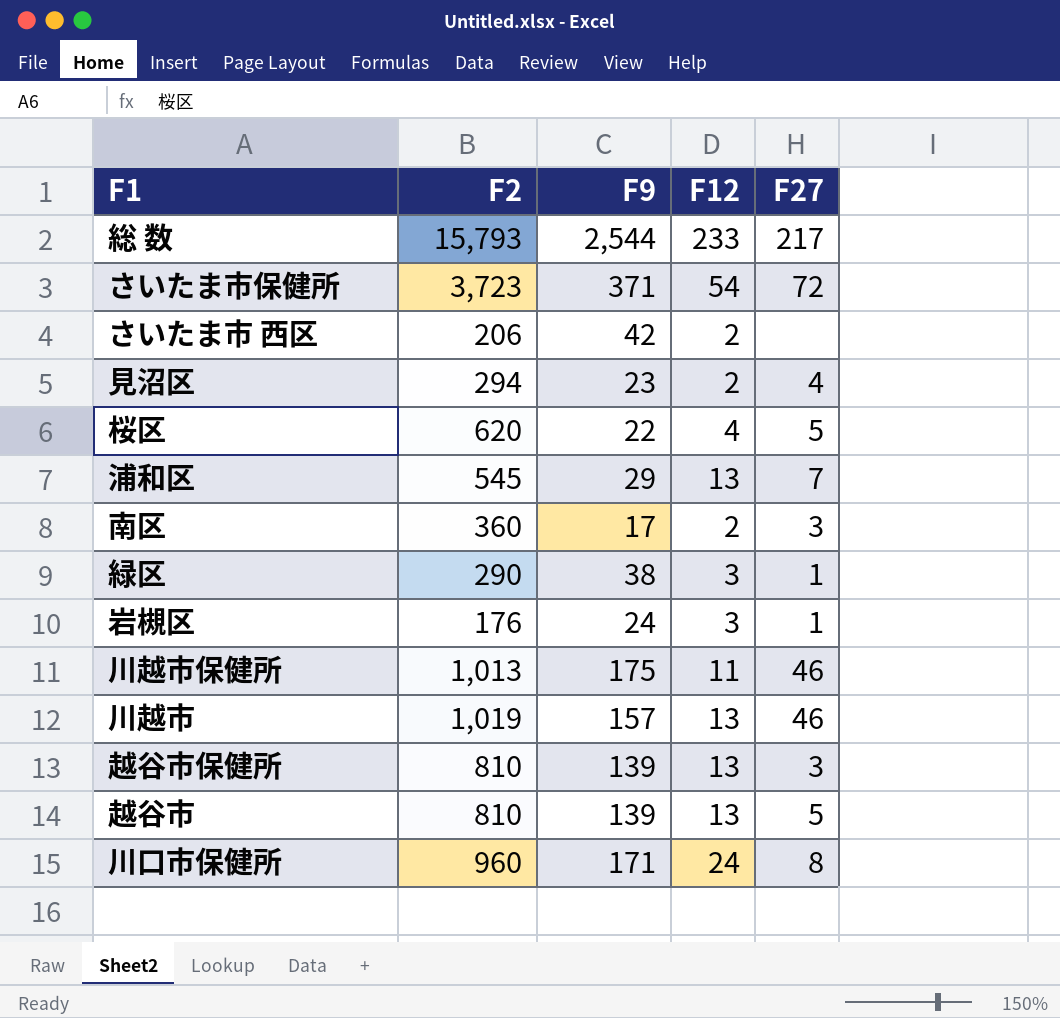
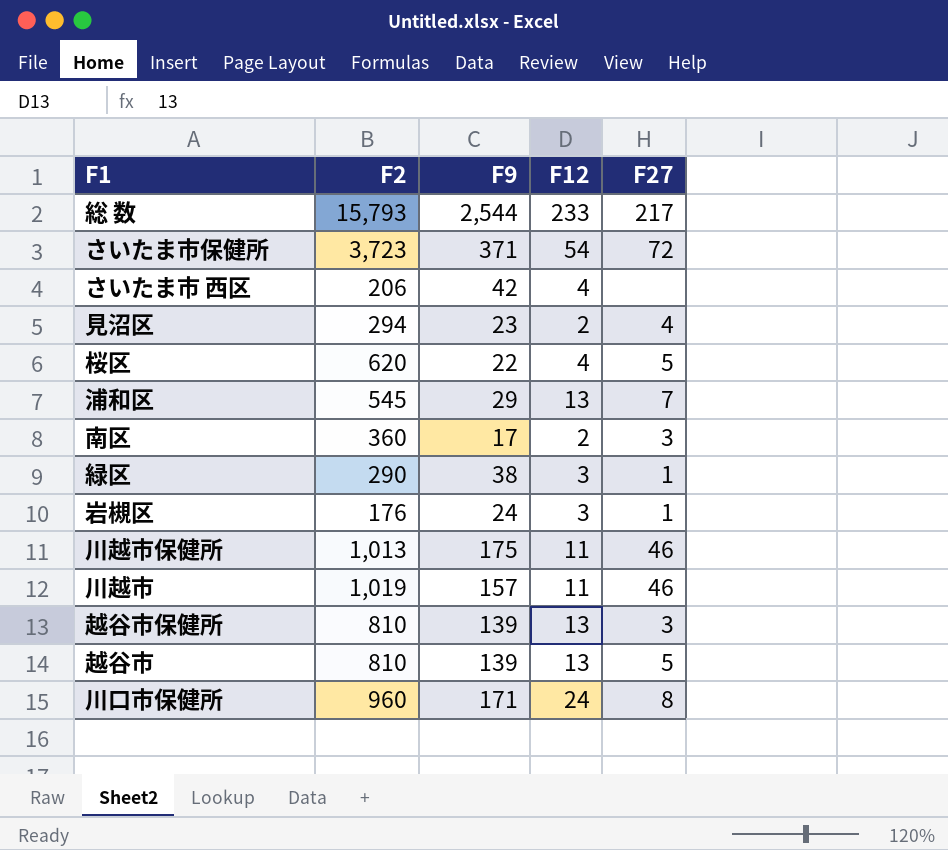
さいたま市 西区 | F12: 2 -> 4
川越市 | F12: 13 -> 11

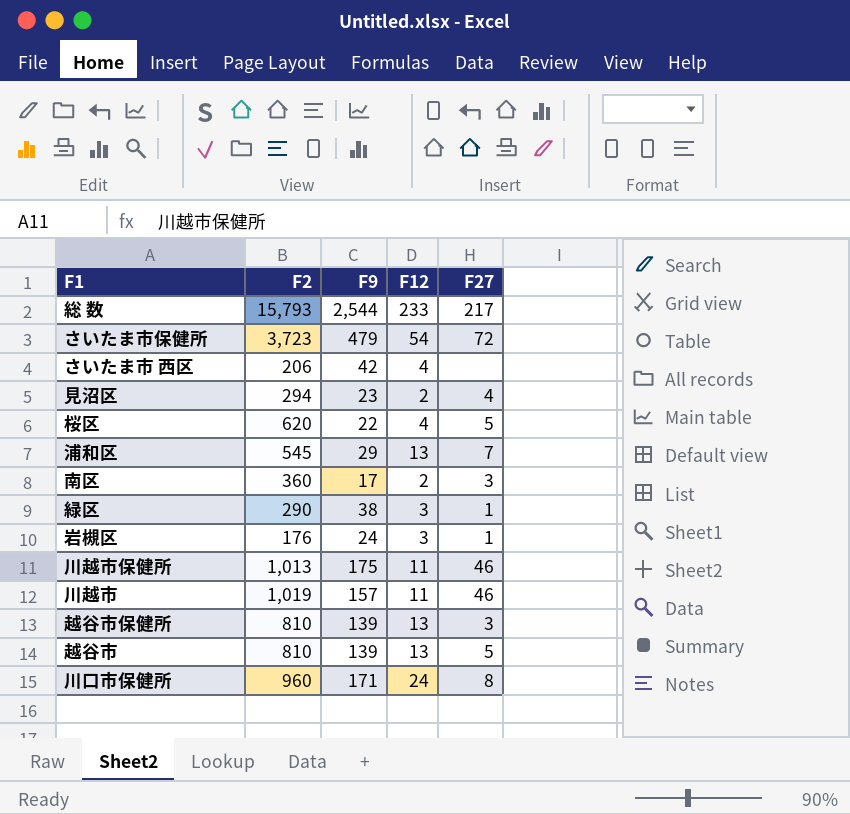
さいたま市保健所 | F9: 371 -> 479

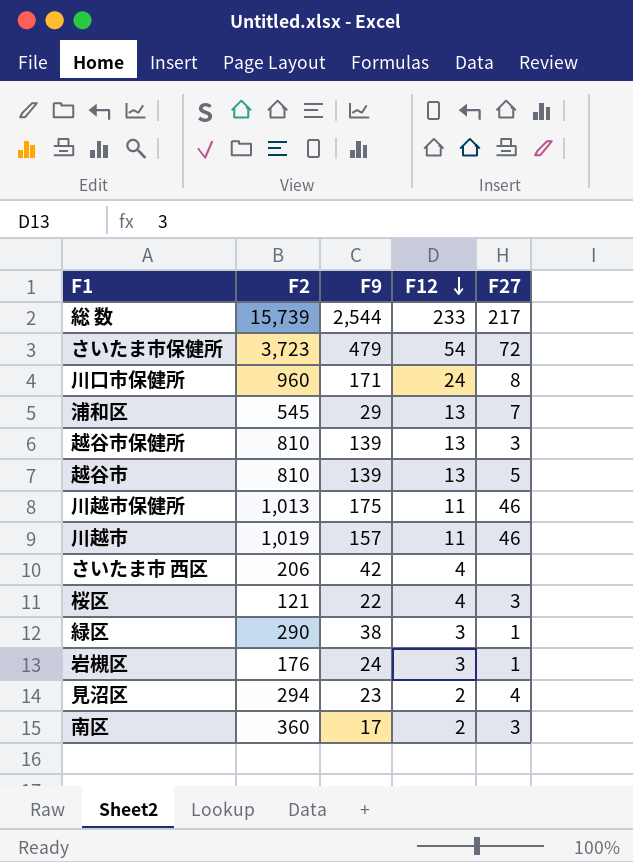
row order: none -> F12 descending
総 数 | F2: 15,793 -> 15,739
桜区 | F2: 620 -> 121
桜区 | F27: 5 -> 3

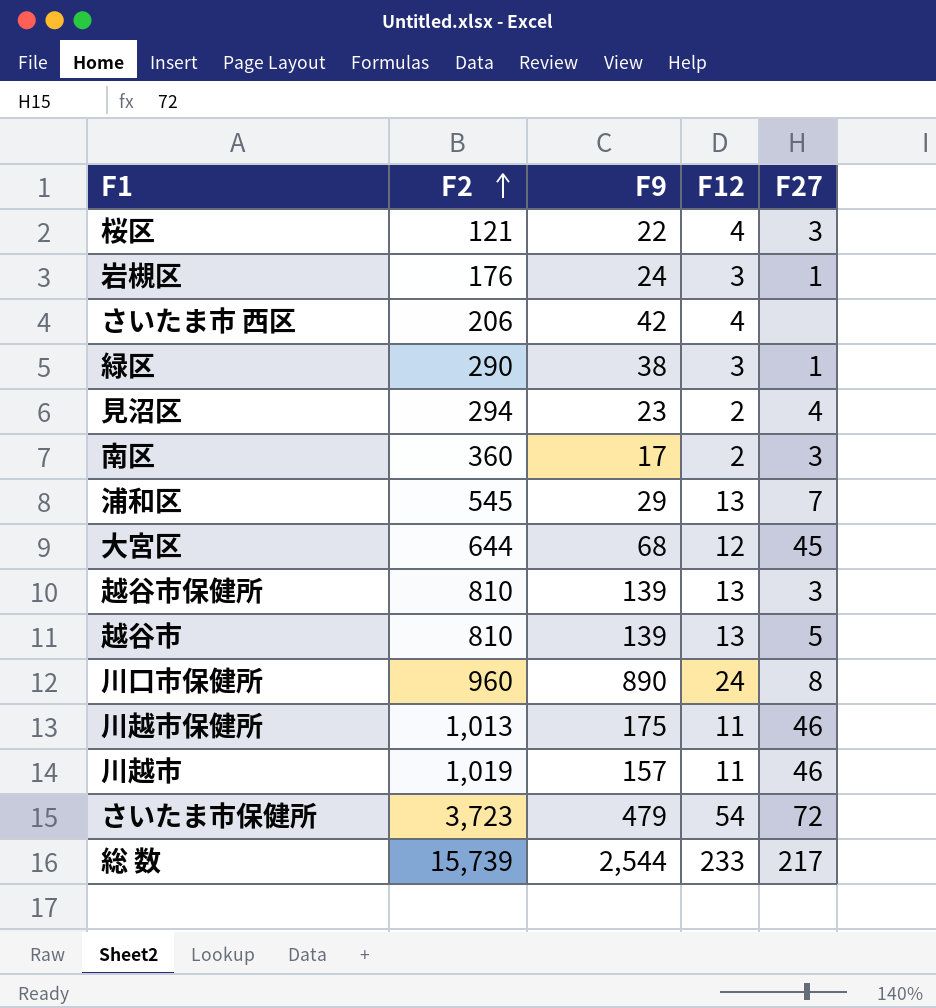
row order: F12 descending -> F2 ascending
row 大宮区: none -> 644 | 68 | 12 | 45
川口市保健所 | F9: 171 -> 890

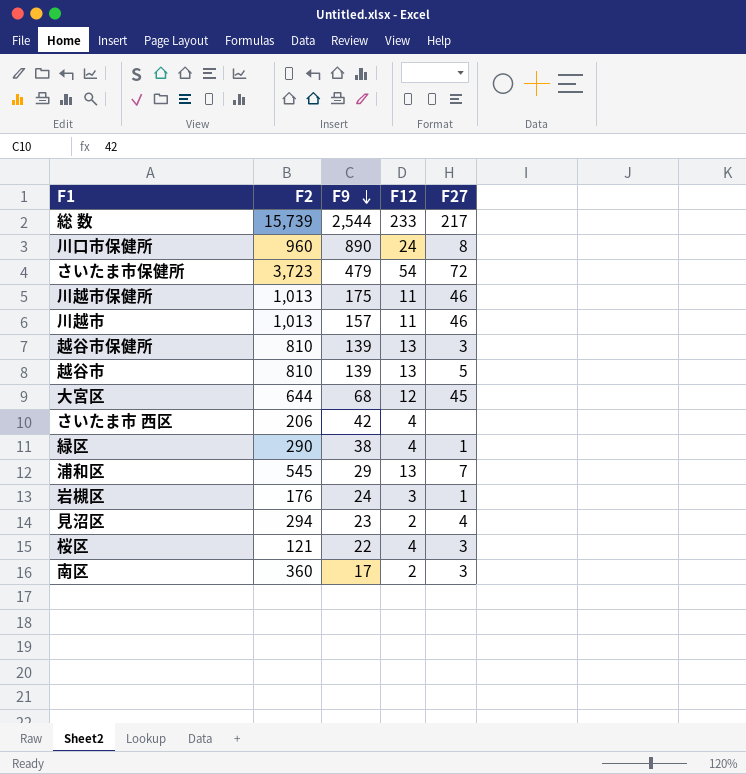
row order: F2 ascending -> F9 descending
川越市 | F2: 1,019 -> 1,013
緑区 | F12: 3 -> 4

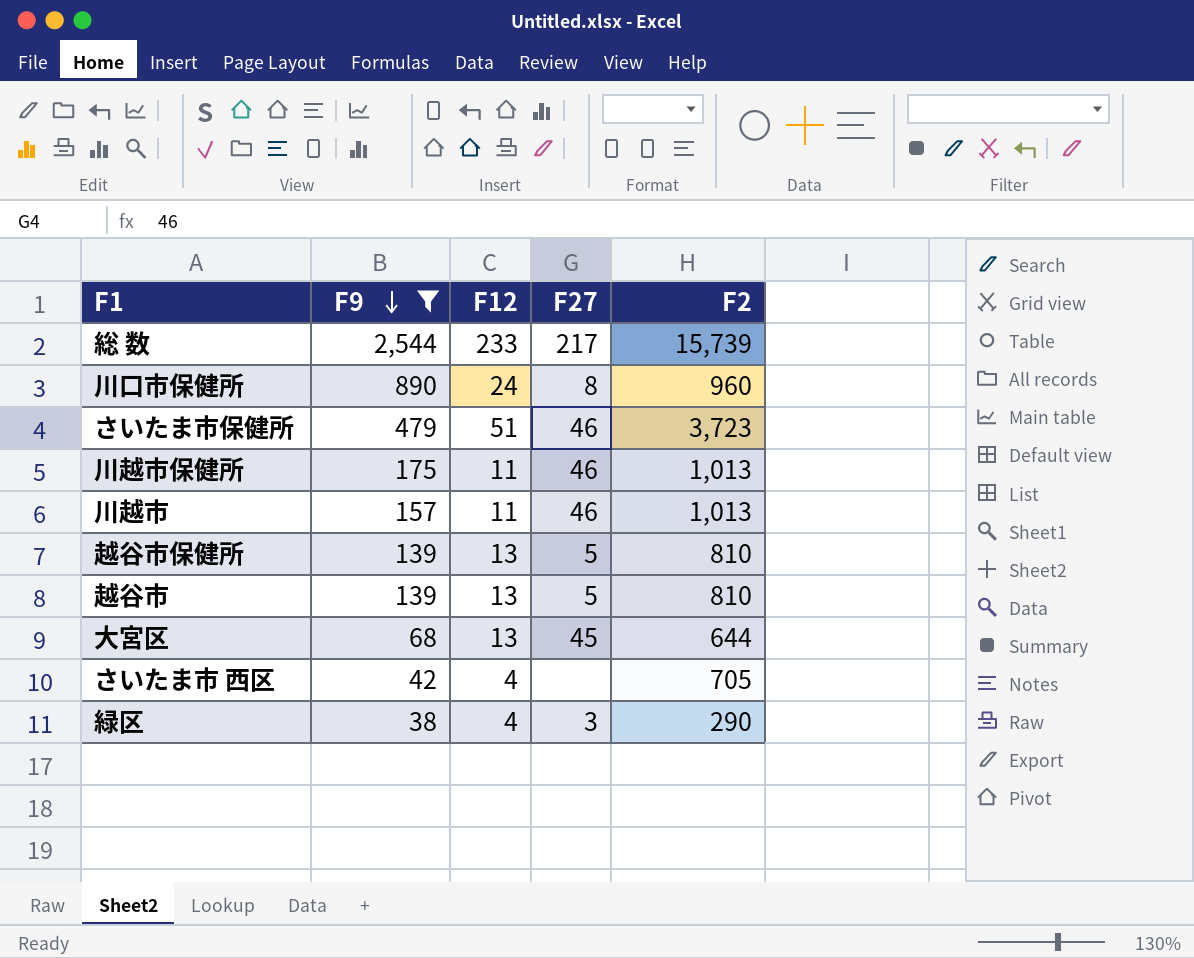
filter: none -> F9 >= 38
column F2 | position: 2 -> 5
さいたま市保健所 | F12: 54 -> 51
さいたま市保健所 | F27: 72 -> 46
越谷市保健所 | F27: 3 -> 5
大宮区 | F12: 12 -> 13
さいたま市 西区 | F2: 206 -> 705
緑区 | F27: 1 -> 3

